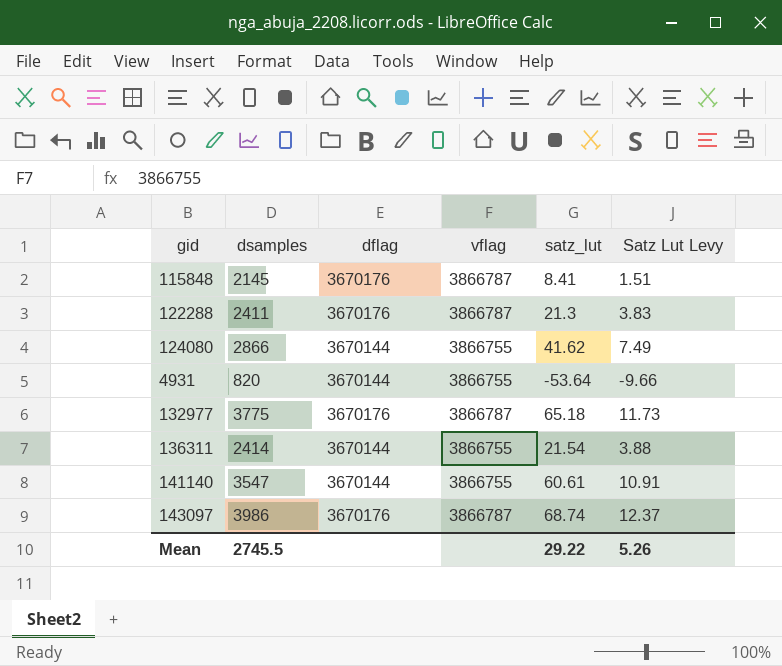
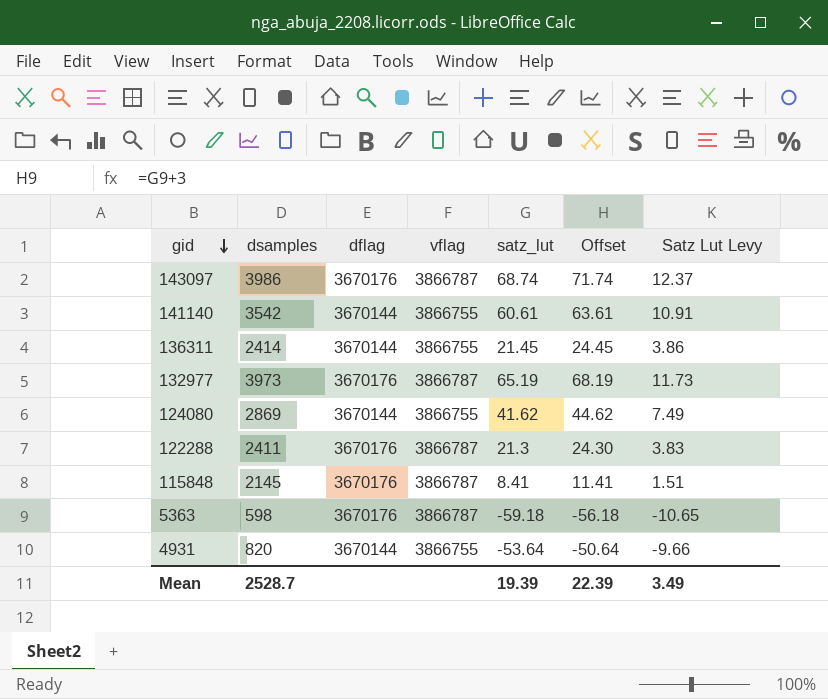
row order: none -> gid descending
column Offset | formula: none -> [satz_lut] + 3
141140 | dsamples: 3547 -> 3542
136311 | satz_lut: 21.54 -> 21.45
136311 | Satz Lut Levy: 3.88 -> 3.86
132977 | dsamples: 3775 -> 3973
132977 | satz_lut: 65.18 -> 65.19
124080 | dsamples: 2866 -> 2869
row 5363: none -> 598 | 3670176 | 3866787 | -59.18 | -56.18 | -10.65
Mean | dsamples: 2745.5 -> 2528.7
Mean | satz_lut: 29.22 -> 19.39
Mean | Satz Lut Levy: 5.26 -> 3.49

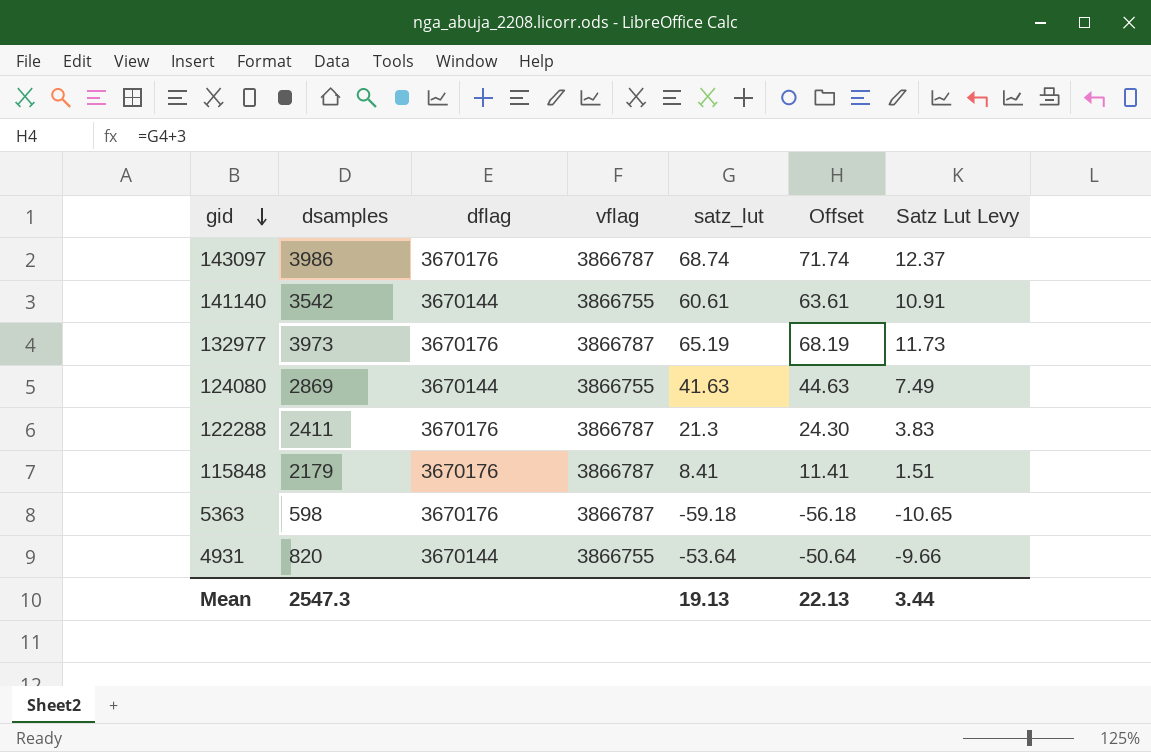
row 136311: 2414 | 3670144 | 3866755 | 21.45 | 24.45 | 3.86 -> none
124080 | satz_lut: 41.62 -> 41.63
124080 | Offset: 44.62 -> 44.63
115848 | dsamples: 2145 -> 2179
Mean | dsamples: 2528.7 -> 2547.3
Mean | satz_lut: 19.39 -> 19.13
Mean | Offset: 22.39 -> 22.13
Mean | Satz Lut Levy: 3.49 -> 3.44

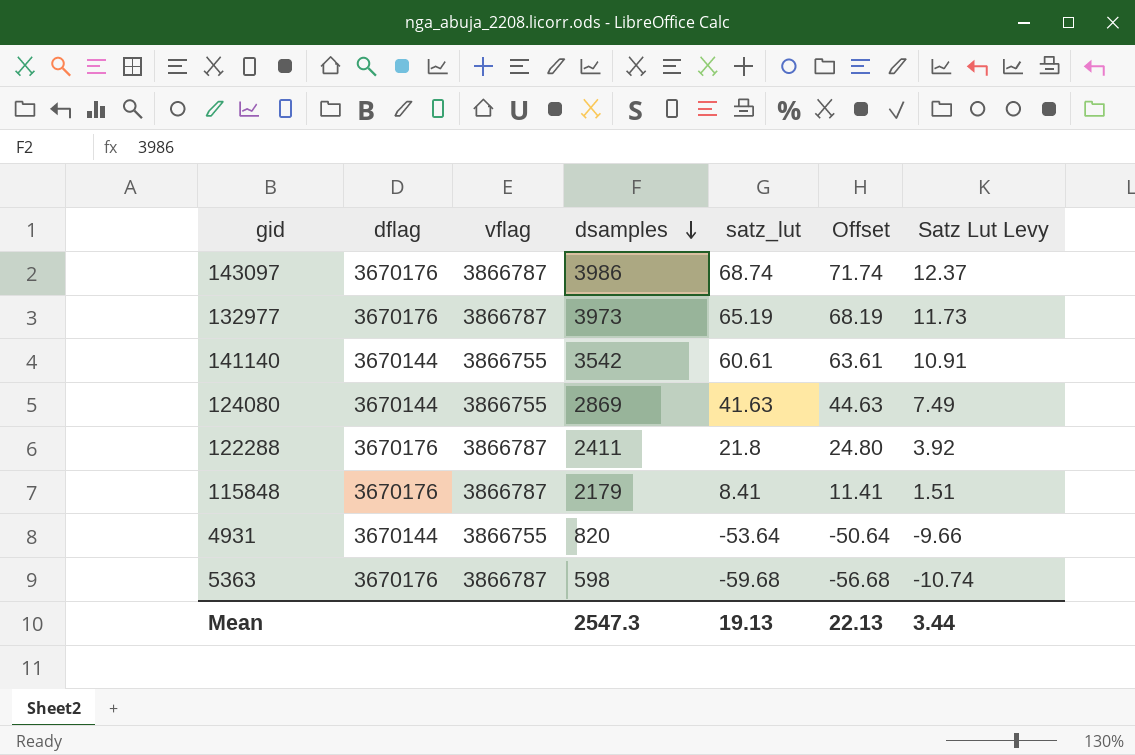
row order: gid descending -> dsamples descending
column dsamples | position: 2 -> 4
122288 | satz_lut: 21.3 -> 21.8
122288 | Offset: 24.30 -> 24.80
122288 | Satz Lut Levy: 3.83 -> 3.92
5363 | satz_lut: -59.18 -> -59.68
5363 | Offset: -56.18 -> -56.68
5363 | Satz Lut Levy: -10.65 -> -10.74

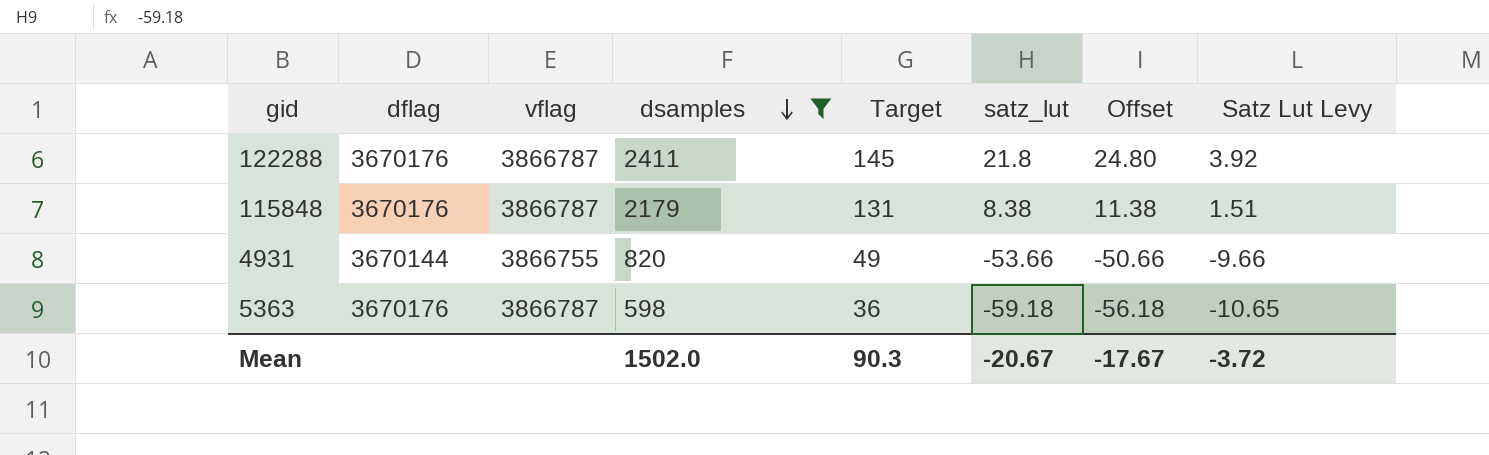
filter: none -> dsamples <= 2411
column Target | formula: none -> [dsamples] * 0.06
115848 | satz_lut: 8.41 -> 8.38
115848 | Offset: 11.41 -> 11.38
4931 | satz_lut: -53.64 -> -53.66
4931 | Offset: -50.64 -> -50.66
5363 | satz_lut: -59.68 -> -59.18
5363 | Offset: -56.68 -> -56.18
5363 | Satz Lut Levy: -10.74 -> -10.65
Mean | dsamples: 2547.3 -> 1502.0
Mean | satz_lut: 19.13 -> -20.67
Mean | Offset: 22.13 -> -17.67
Mean | Satz Lut Levy: 3.44 -> -3.72

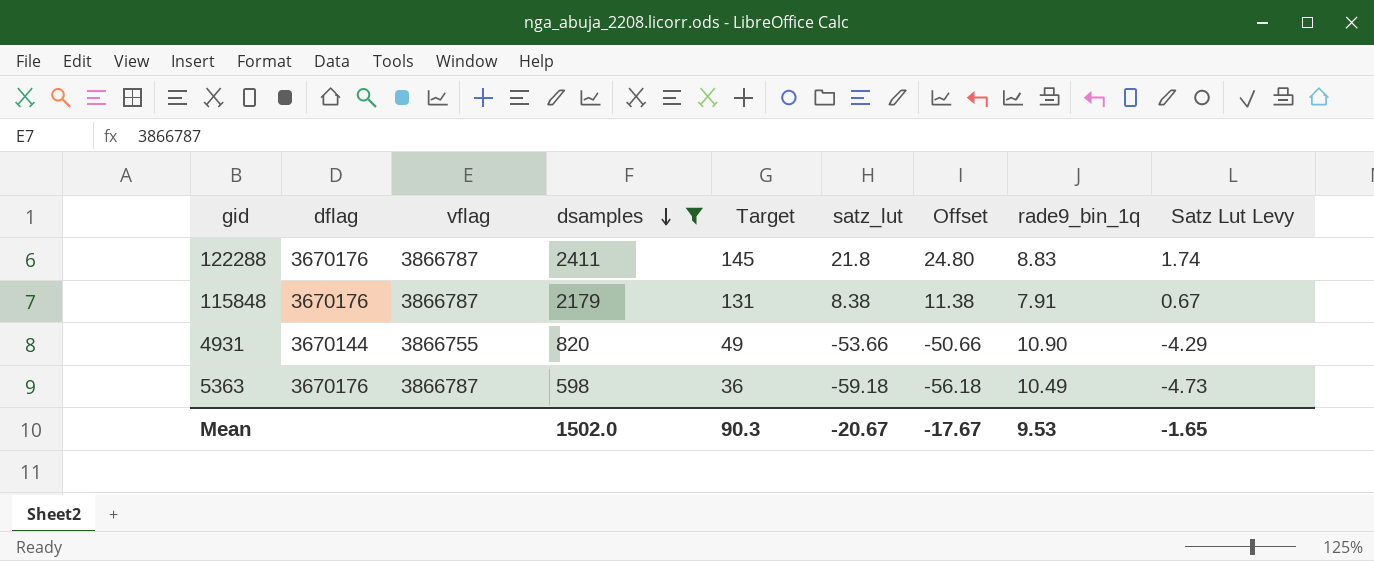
column rade9_bin_1q | position: none -> 8
column Satz Lut Levy | formula: [satz_lut] * 0.18 -> [satz_lut] * 0.08
Mean | Satz Lut Levy: -3.72 -> -1.65

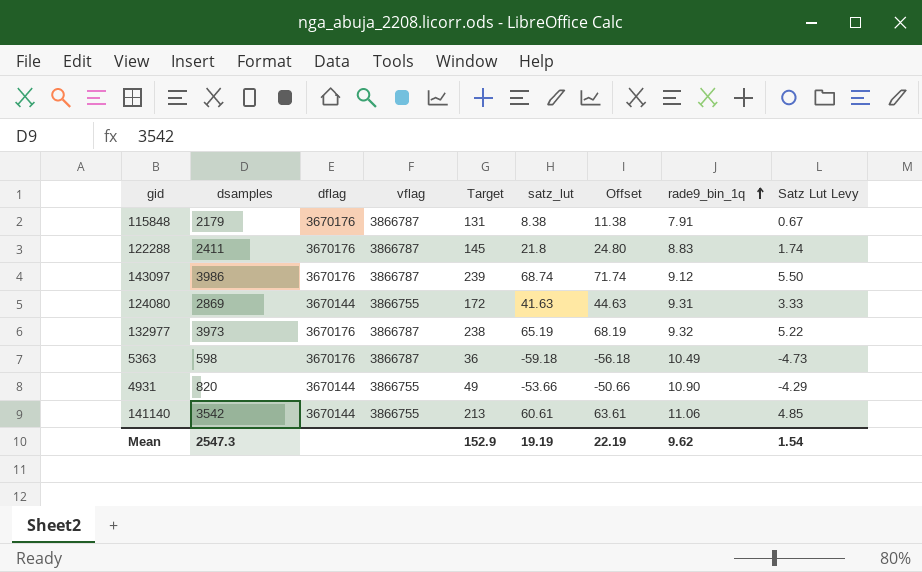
filter: dsamples <= 2411 -> none
row order: dsamples descending -> rade9_bin_1q ascending
column dsamples | position: 4 -> 2
Mean | dsamples: 1502.0 -> 2547.3
Mean | Target: 90.3 -> 152.9
Mean | satz_lut: -20.67 -> 19.19
Mean | Offset: -17.67 -> 22.19
Mean | rade9_bin_1q: 9.53 -> 9.62
Mean | Satz Lut Levy: -1.65 -> 1.54

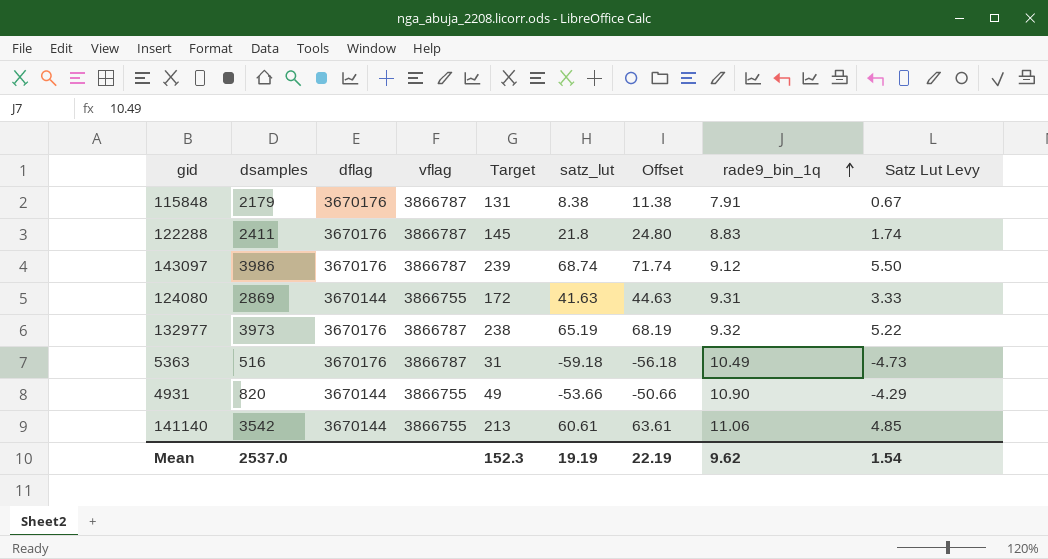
5363 | dsamples: 598 -> 516
5363 | Target: 36 -> 31
Mean | dsamples: 2547.3 -> 2537.0
Mean | Target: 152.9 -> 152.3

